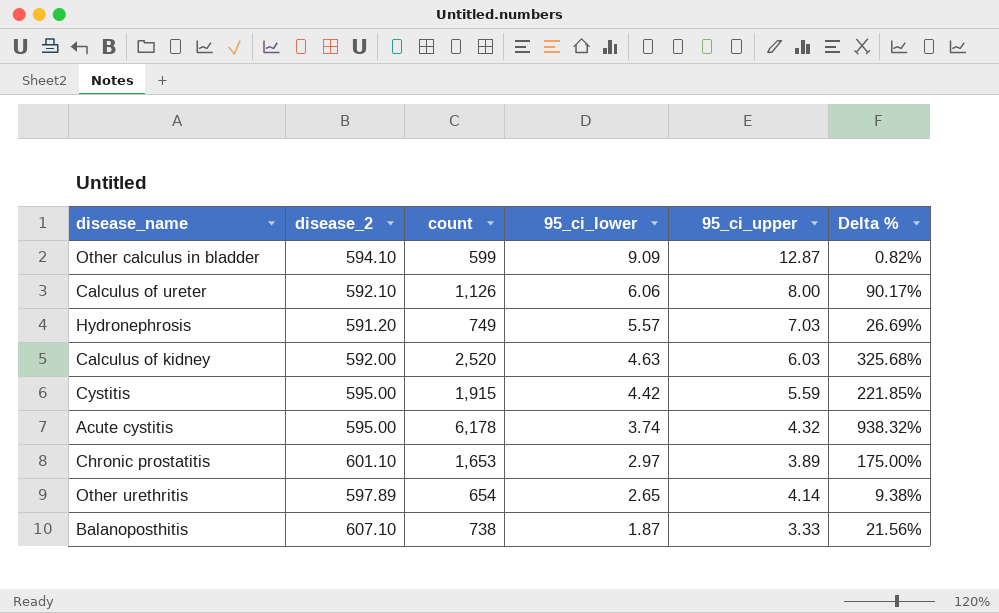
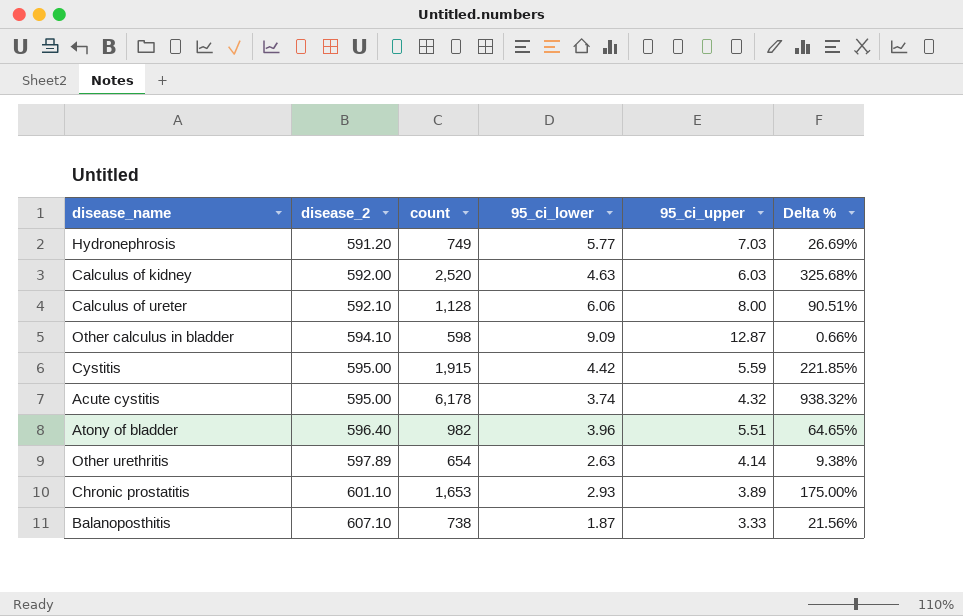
row order: 95_ci_lower descending -> disease_2 ascending
Hydronephrosis | 95_ci_lower: 5.57 -> 5.77
Calculus of ureter | count: 1,126 -> 1,128
Calculus of ureter | Delta %: 90.17% -> 90.51%
Other calculus in bladder | count: 599 -> 598
Other calculus in bladder | Delta %: 0.82% -> 0.66%
row Atony of bladder: none -> 596.40 | 982 | 3.96 | 5.51 | 64.65%
Other urethritis | 95_ci_lower: 2.65 -> 2.63
Chronic prostatitis | 95_ci_lower: 2.97 -> 2.93

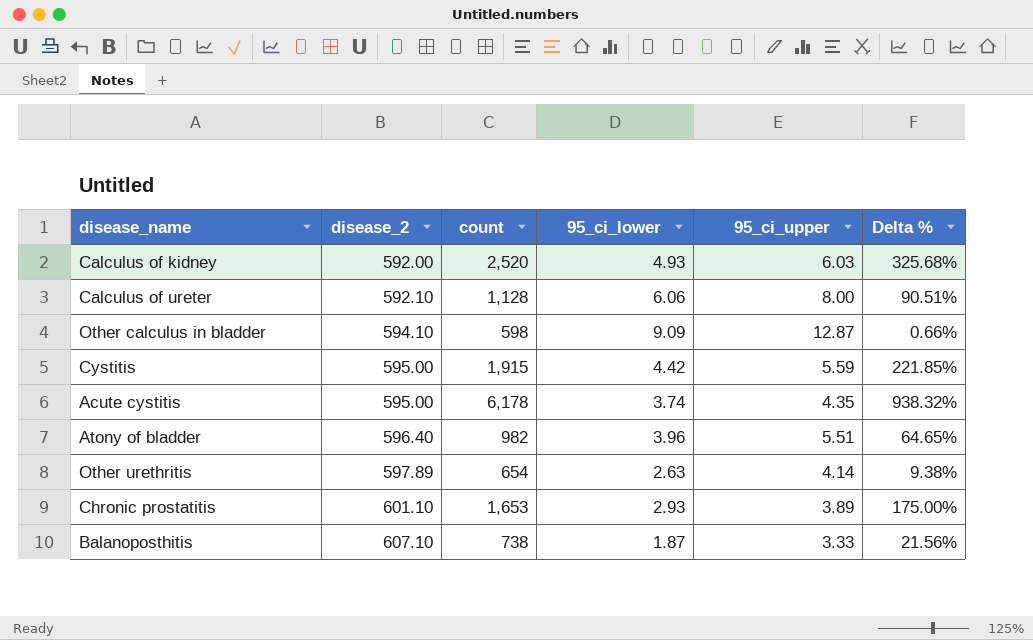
row Hydronephrosis: 591.20 | 749 | 5.77 | 7.03 | 26.69% -> none
Calculus of kidney | 95_ci_lower: 4.63 -> 4.93
Acute cystitis | 95_ci_upper: 4.32 -> 4.35

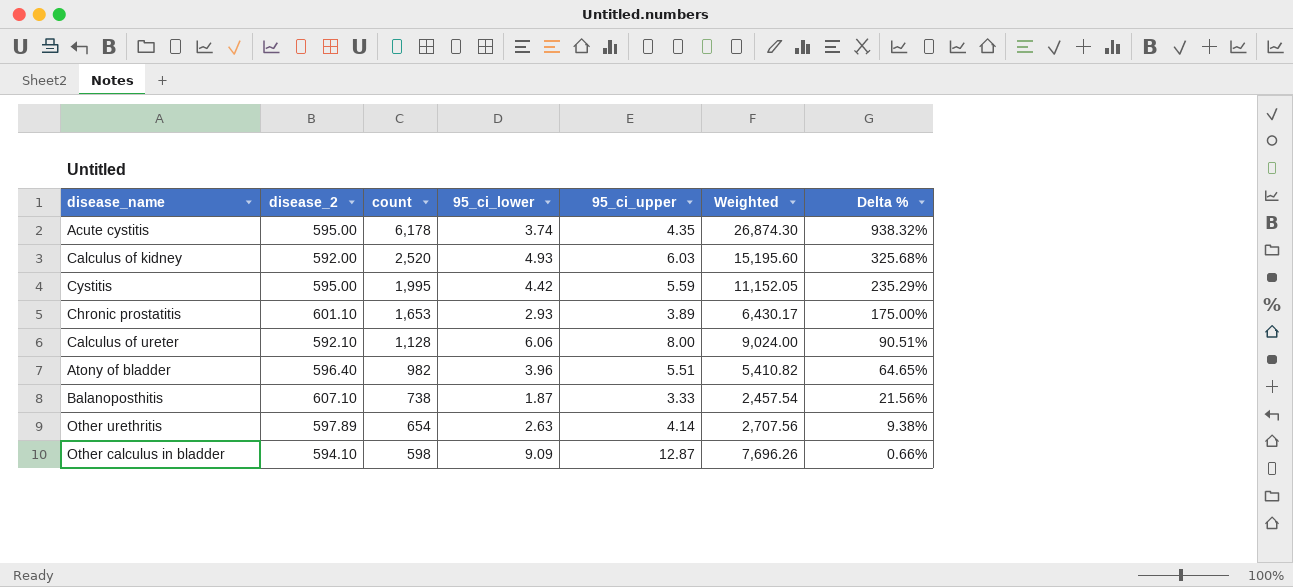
row order: disease_2 ascending -> count descending
column Weighted | formula: none -> [count] * [95_ci_upper]
Cystitis | count: 1,915 -> 1,995
Cystitis | Delta %: 221.85% -> 235.29%

